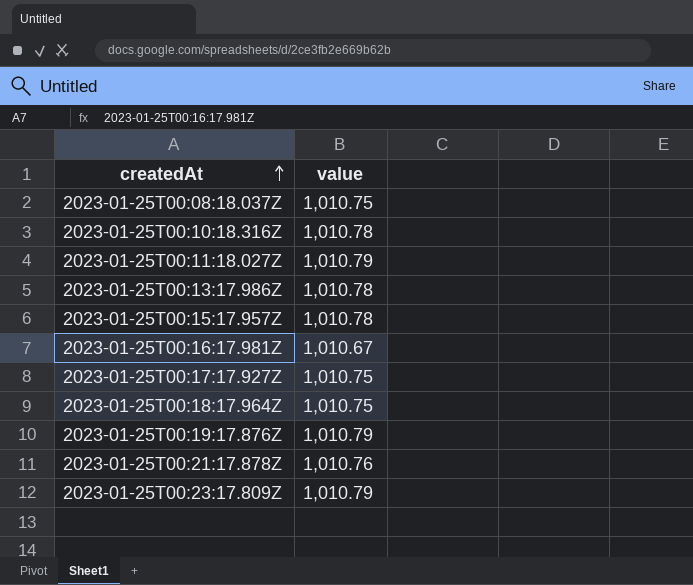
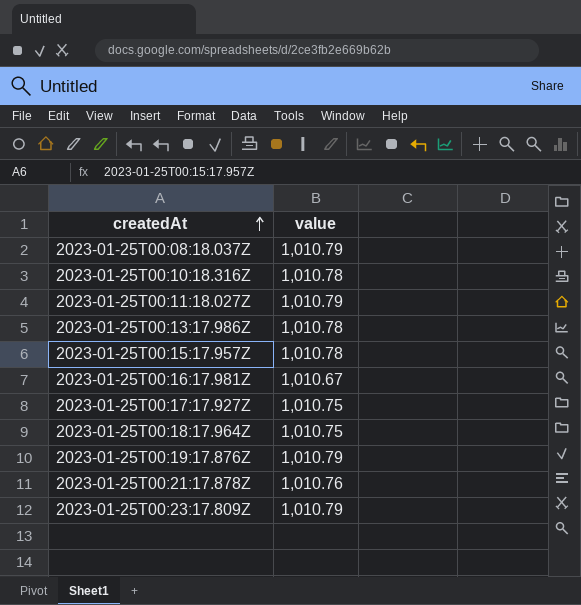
2023-01-25T00:08:18.037Z | value: 1,010.75 -> 1,010.79

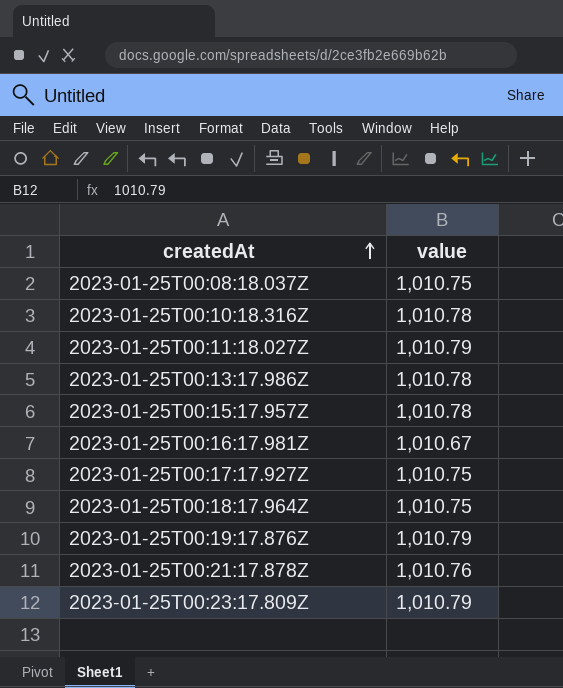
2023-01-25T00:08:18.037Z | value: 1,010.79 -> 1,010.75

